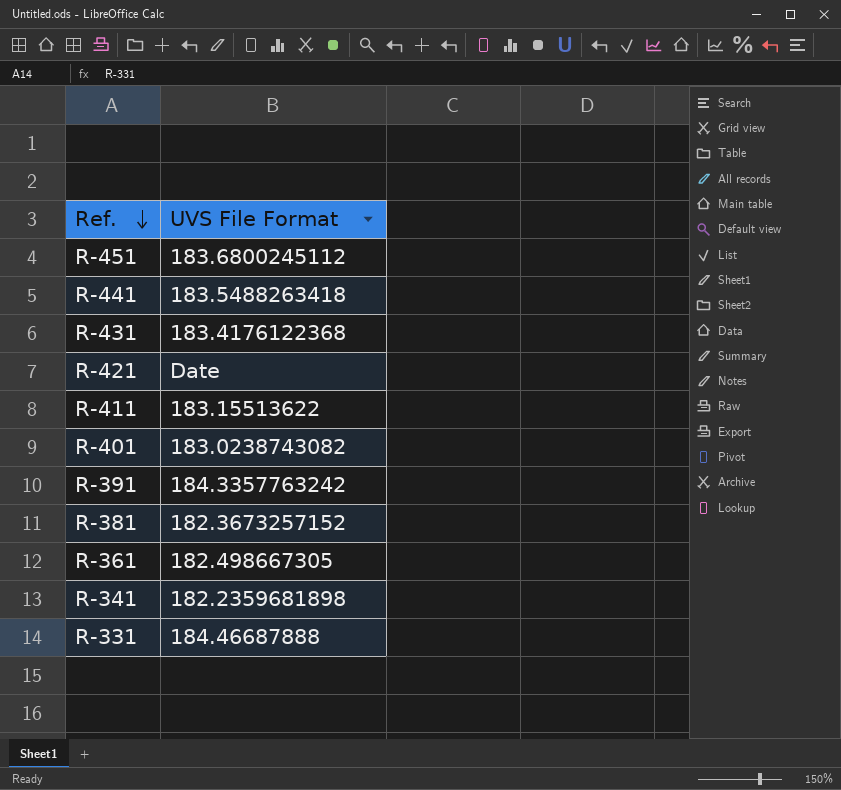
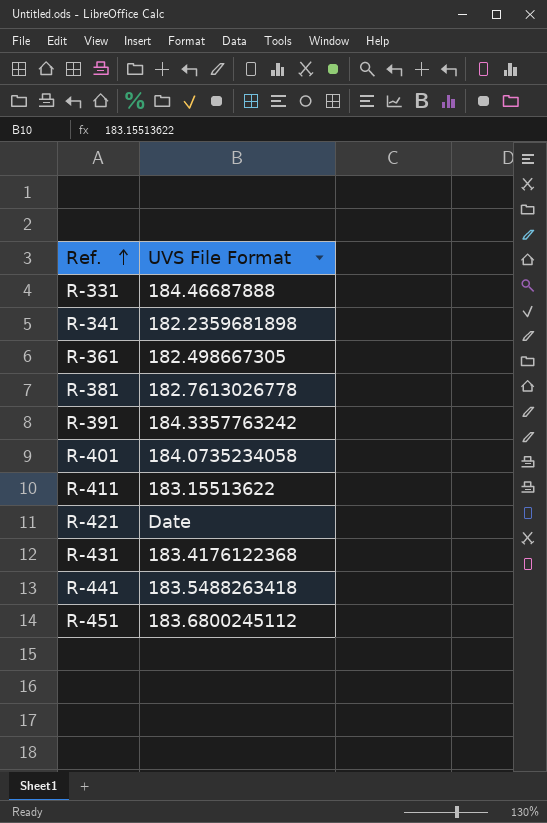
row order: Ref. descending -> Ref. ascending
R-381 | UVS File Format: 182.3673257152 -> 182.7613026778
R-401 | UVS File Format: 183.0238743082 -> 184.0735234058

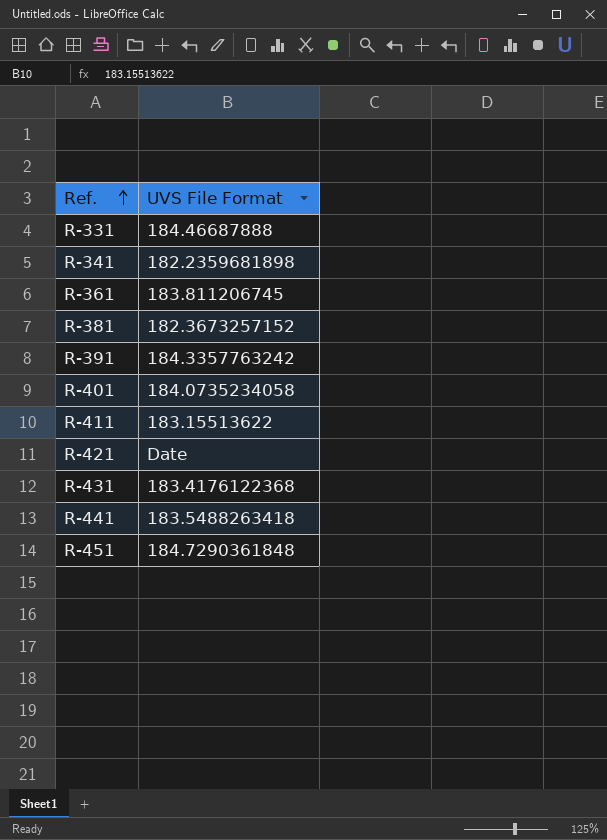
R-361 | UVS File Format: 182.498667305 -> 183.811206745
R-381 | UVS File Format: 182.7613026778 -> 182.3673257152
R-451 | UVS File Format: 183.6800245112 -> 184.7290361848

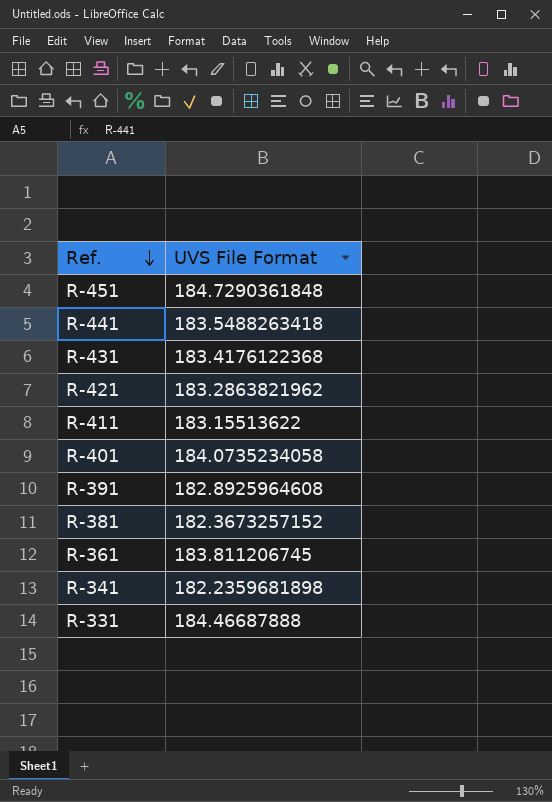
row order: Ref. ascending -> Ref. descending
R-421 | UVS File Format: Date -> 183.2863821962
R-391 | UVS File Format: 184.3357763242 -> 182.8925964608

